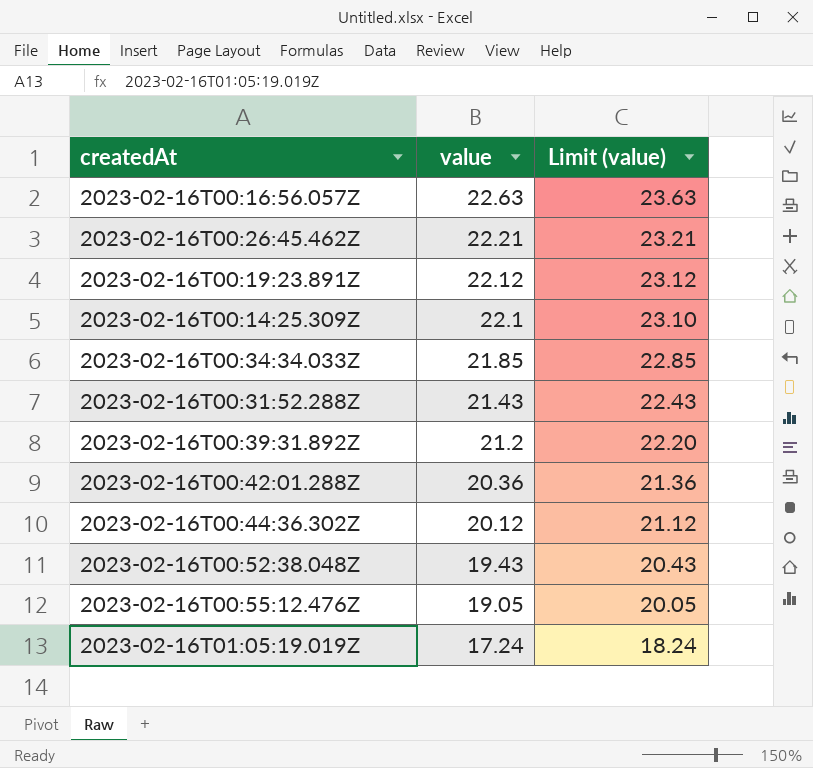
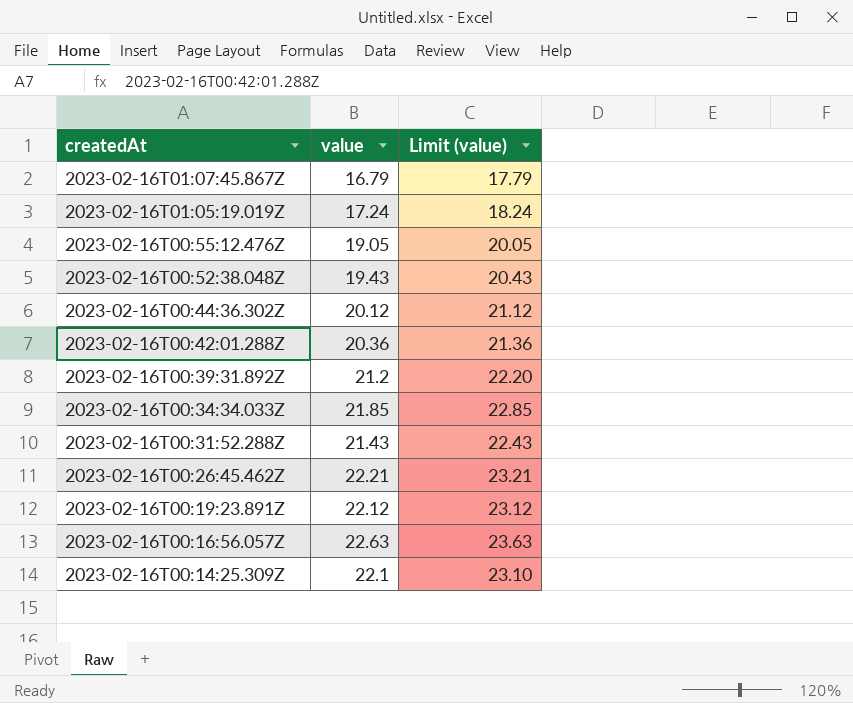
row order: value descending -> createdAt descending
row 2023-02-16T01:07:45.867Z: none -> 16.79 | 17.79

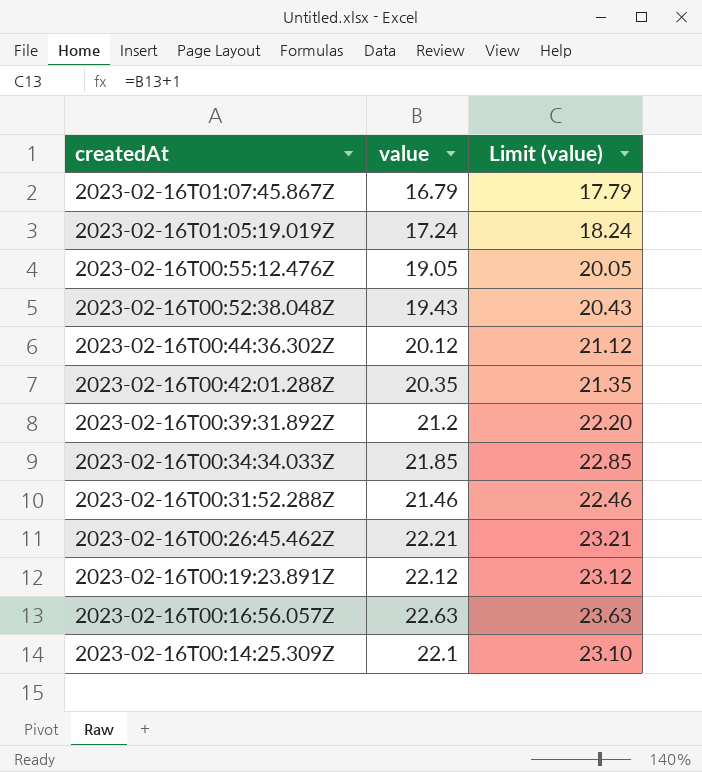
2023-02-16T00:42:01.288Z | value: 20.36 -> 20.35
2023-02-16T00:42:01.288Z | Limit (value): 21.36 -> 21.35
2023-02-16T00:31:52.288Z | value: 21.43 -> 21.46
2023-02-16T00:31:52.288Z | Limit (value): 22.43 -> 22.46

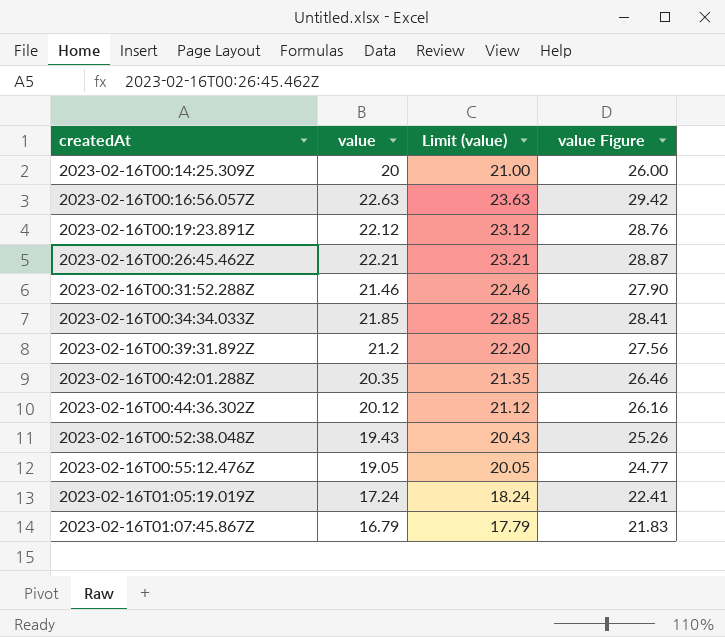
row order: createdAt descending -> createdAt ascending
column value Figure | formula: none -> [value] * 1.3
2023-02-16T00:14:25.309Z | value: 22.1 -> 20
2023-02-16T00:14:25.309Z | Limit (value): 23.10 -> 21.00

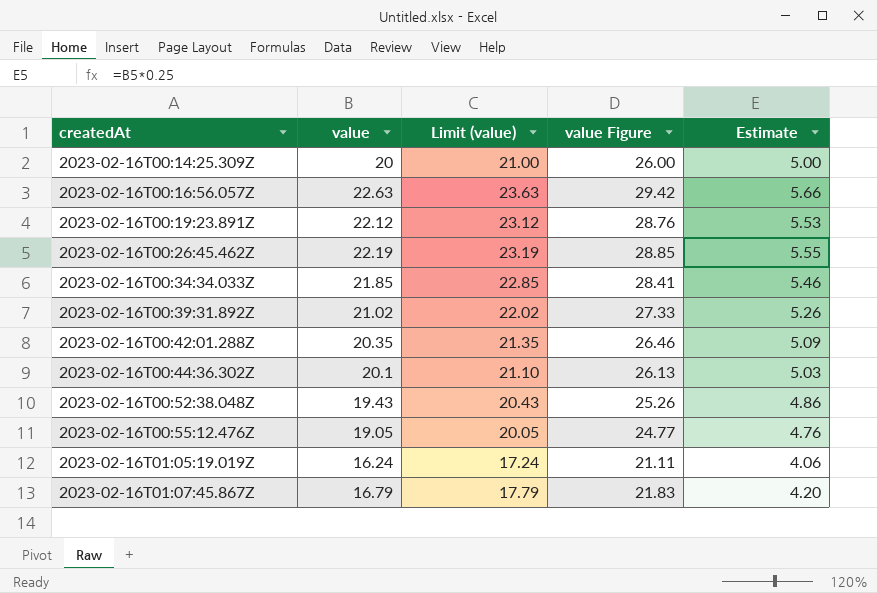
column Estimate | formula: none -> [value] * 0.25
row 2023-02-16T00:31:52.288Z: 21.46 | 22.46 | 27.90 -> none
2023-02-16T00:26:45.462Z | value: 22.21 -> 22.19
2023-02-16T00:26:45.462Z | Limit (value): 23.21 -> 23.19
2023-02-16T00:26:45.462Z | value Figure: 28.87 -> 28.85
2023-02-16T00:39:31.892Z | value: 21.2 -> 21.02
2023-02-16T00:39:31.892Z | Limit (value): 22.20 -> 22.02
2023-02-16T00:39:31.892Z | value Figure: 27.56 -> 27.33
2023-02-16T00:44:36.302Z | value: 20.12 -> 20.1
2023-02-16T00:44:36.302Z | Limit (value): 21.12 -> 21.10
2023-02-16T00:44:36.302Z | value Figure: 26.16 -> 26.13
2023-02-16T01:05:19.019Z | value: 17.24 -> 16.24
2023-02-16T01:05:19.019Z | Limit (value): 18.24 -> 17.24
2023-02-16T01:05:19.019Z | value Figure: 22.41 -> 21.11

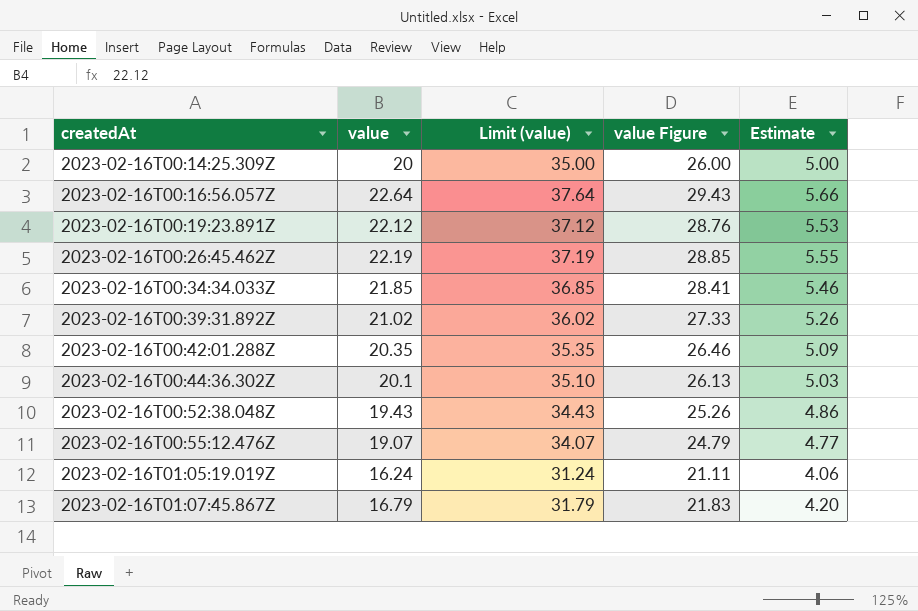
column Limit (value) | formula: [value] + 1 -> [value] + 15
2023-02-16T00:16:56.057Z | value: 22.63 -> 22.64
2023-02-16T00:16:56.057Z | value Figure: 29.42 -> 29.43
2023-02-16T00:55:12.476Z | value: 19.05 -> 19.07
2023-02-16T00:55:12.476Z | value Figure: 24.77 -> 24.79
2023-02-16T00:55:12.476Z | Estimate: 4.76 -> 4.77

